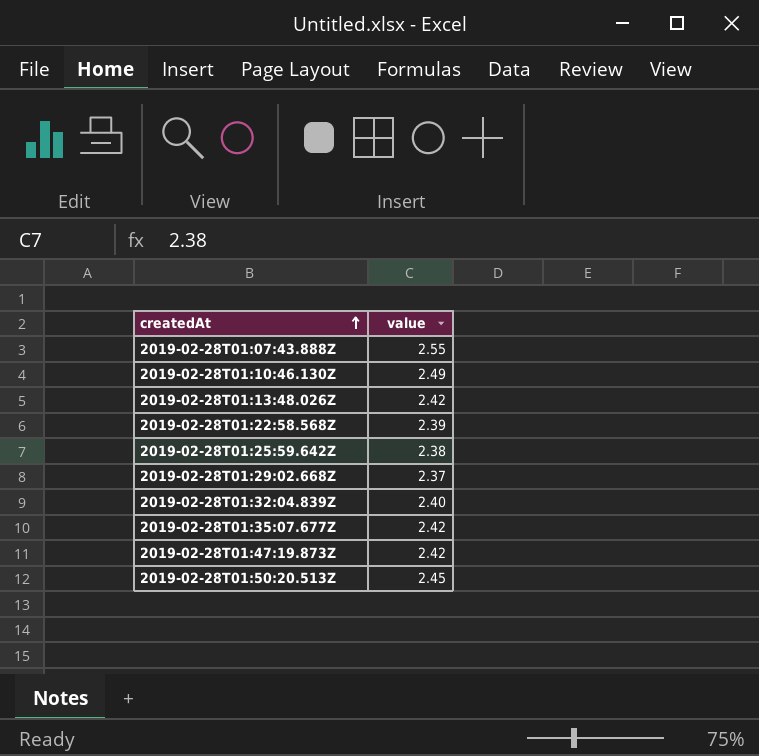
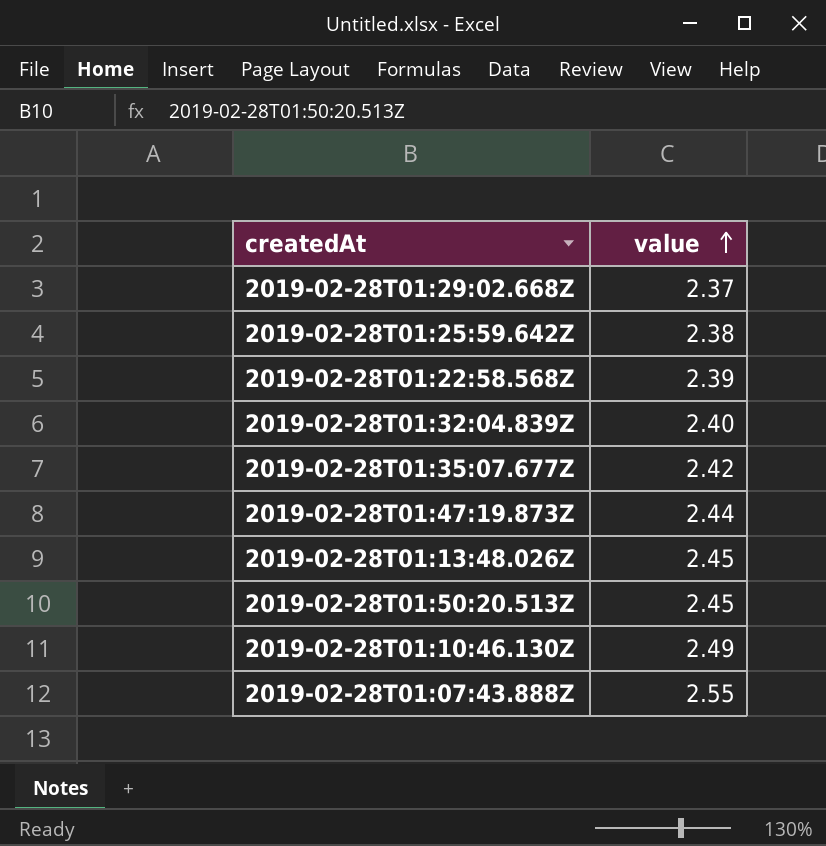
row order: createdAt ascending -> value ascending
2019-02-28T01:47:19.873Z | value: 2.42 -> 2.44
2019-02-28T01:13:48.026Z | value: 2.42 -> 2.45

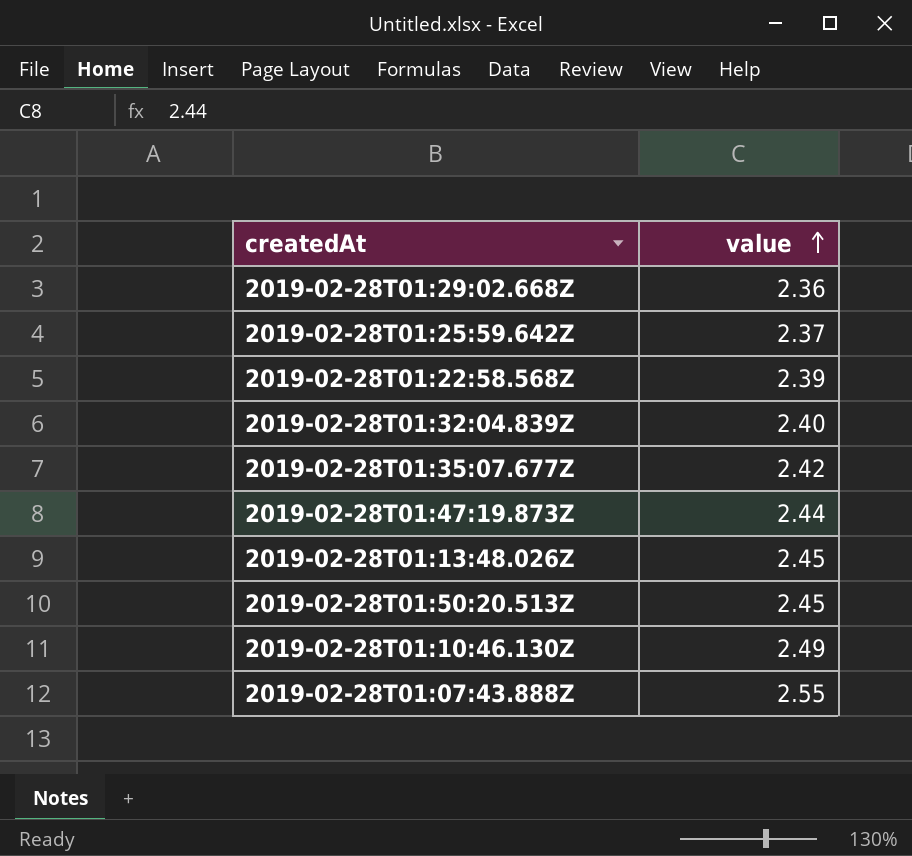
2019-02-28T01:29:02.668Z | value: 2.37 -> 2.36
2019-02-28T01:25:59.642Z | value: 2.38 -> 2.37

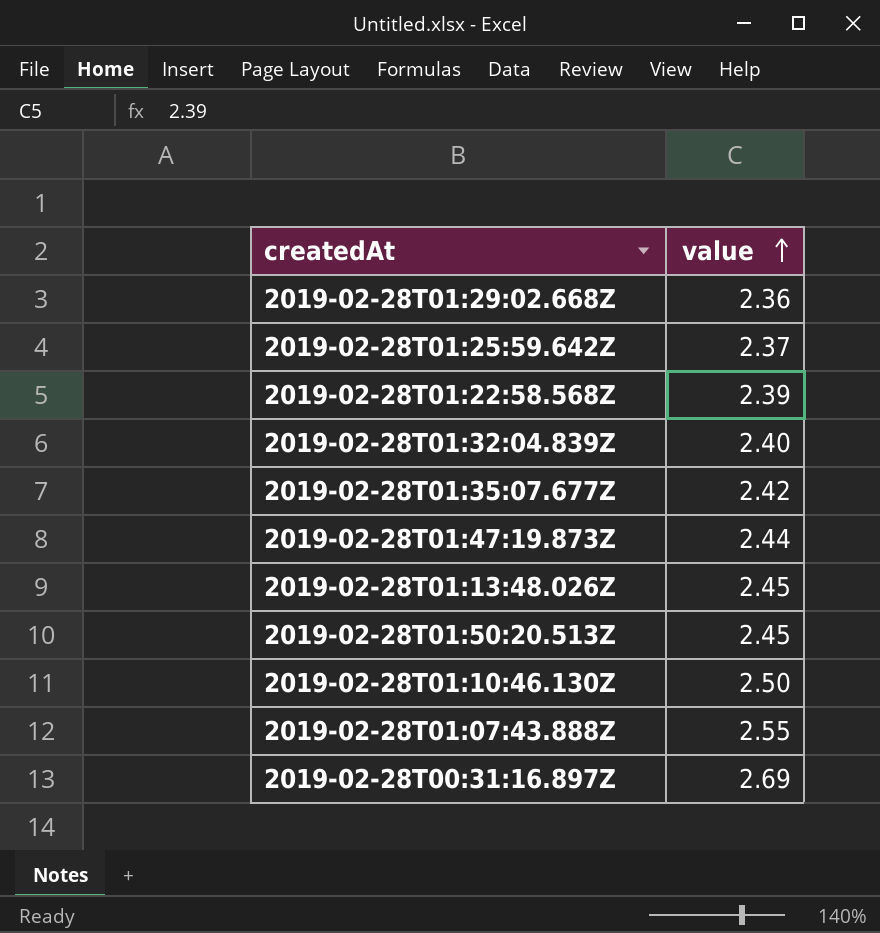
2019-02-28T01:10:46.130Z | value: 2.49 -> 2.50
row 2019-02-28T00:31:16.897Z: none -> 2.69

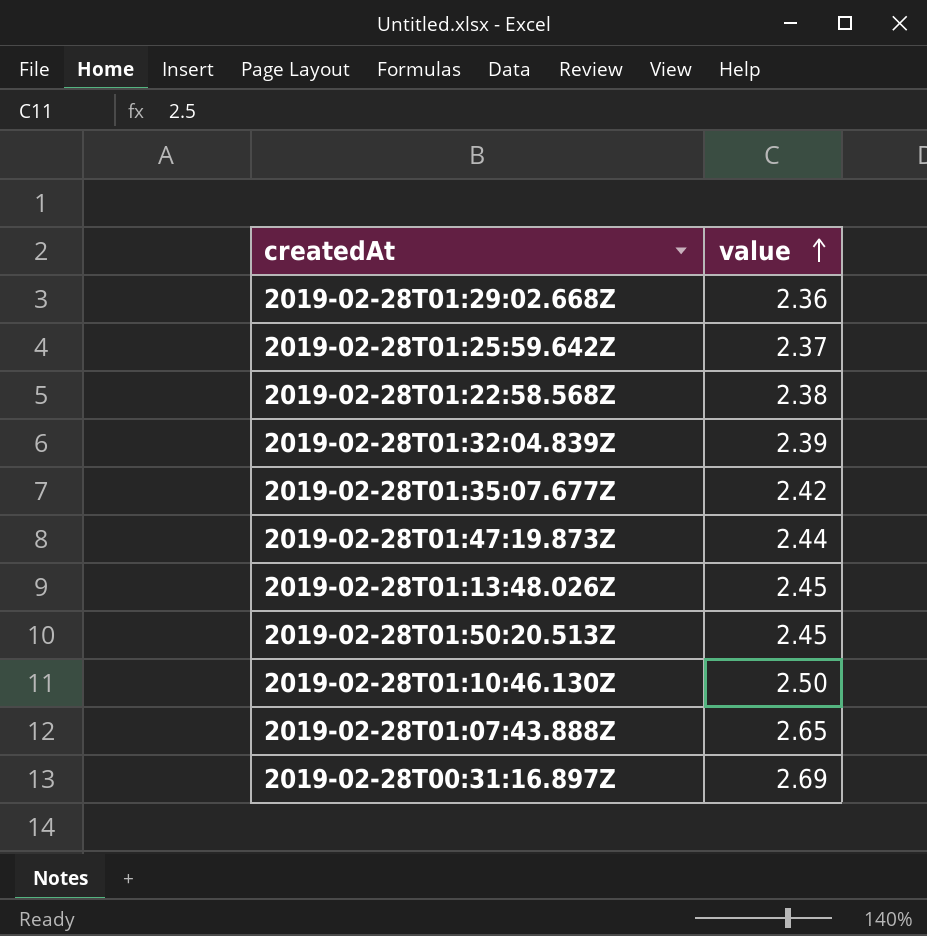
2019-02-28T01:22:58.568Z | value: 2.39 -> 2.38
2019-02-28T01:32:04.839Z | value: 2.40 -> 2.39
2019-02-28T01:07:43.888Z | value: 2.55 -> 2.65

